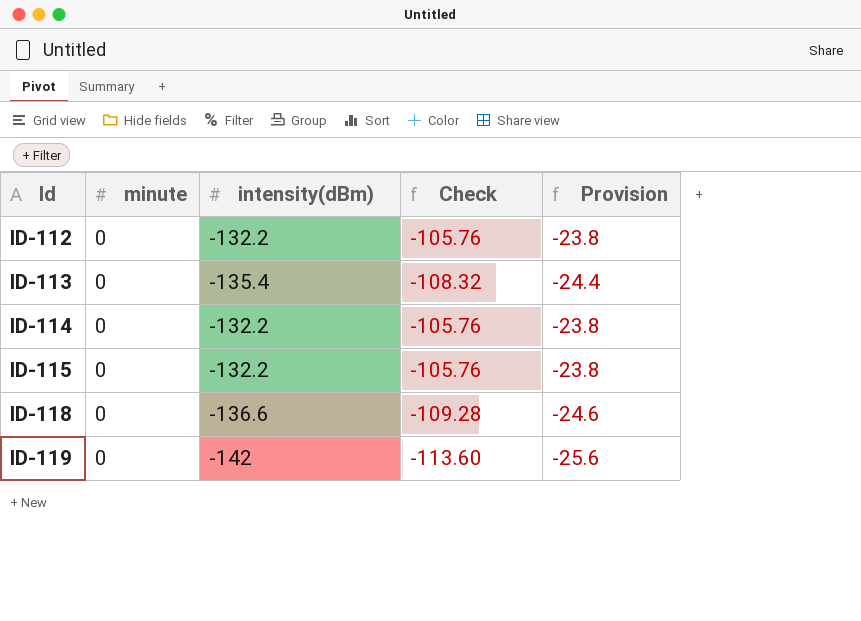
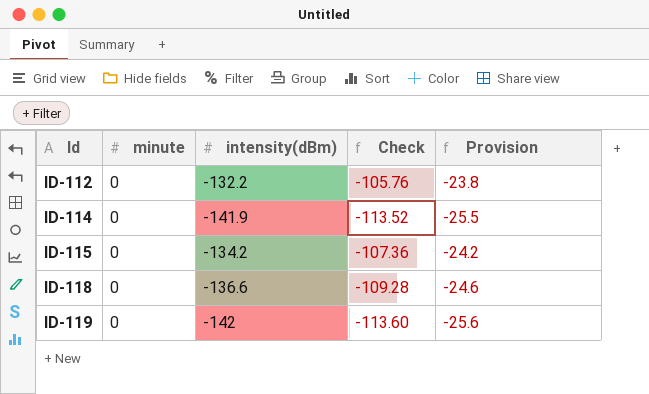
row ID-113: 0 | -135.4 | -108.32 | -24.4 -> none
ID-114 | intensity(dBm): -132.2 -> -141.9
ID-114 | Check: -105.76 -> -113.52
ID-114 | Provision: -23.8 -> -25.5
ID-115 | intensity(dBm): -132.2 -> -134.2
ID-115 | Check: -105.76 -> -107.36
ID-115 | Provision: -23.8 -> -24.2

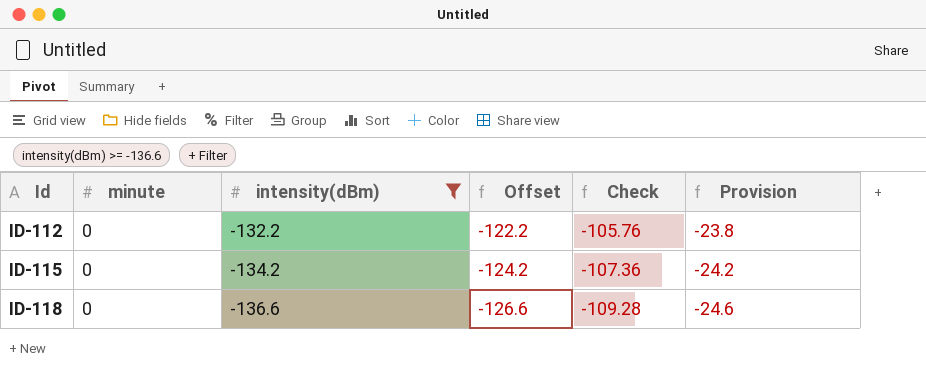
filter: none -> intensity(dBm) >= -136.6
column Offset | formula: none -> [intensity(dBm)] + 10

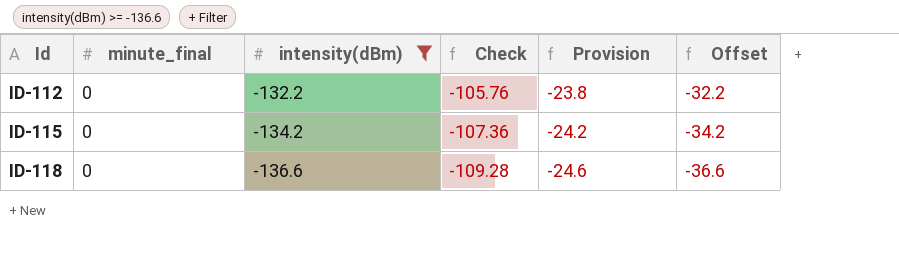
column name: minute -> minute_final
column Offset | formula: [intensity(dBm)] + 10 -> [intensity(dBm)] + 100
column Offset | position: 4 -> 6

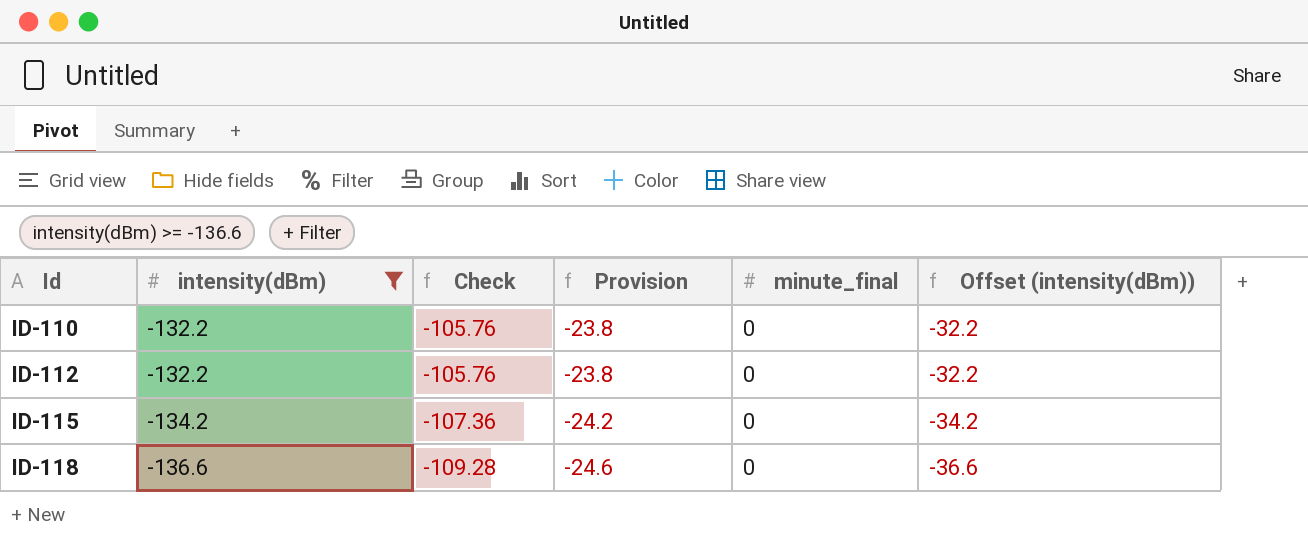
column minute_final | position: 2 -> 5
column name: Offset -> Offset (intensity(dBm))
row ID-110: none -> -132.2 | -105.76 | -23.8 | 0 | -32.2

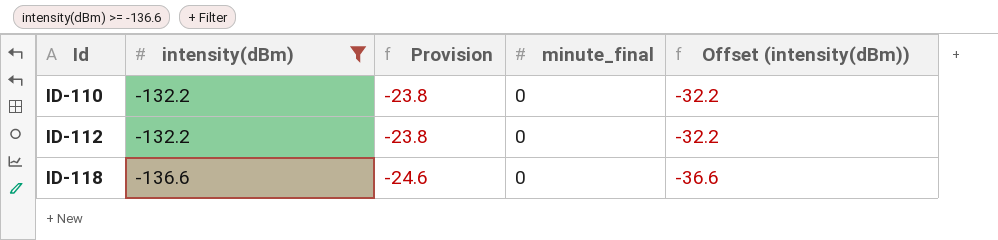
column Check | formula: [intensity(dBm)] * 0.8 -> none
row ID-115: -134.2 | -107.36 | -24.2 | 0 | -34.2 -> none

